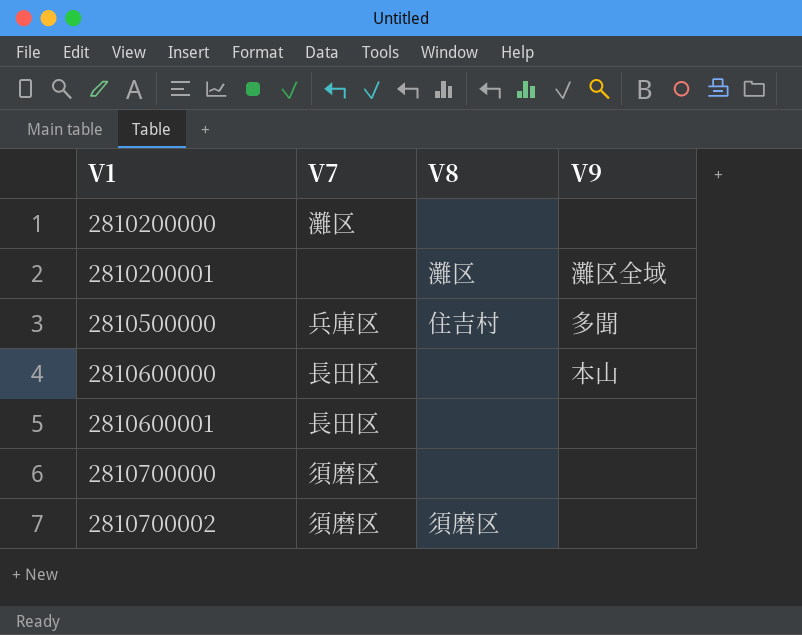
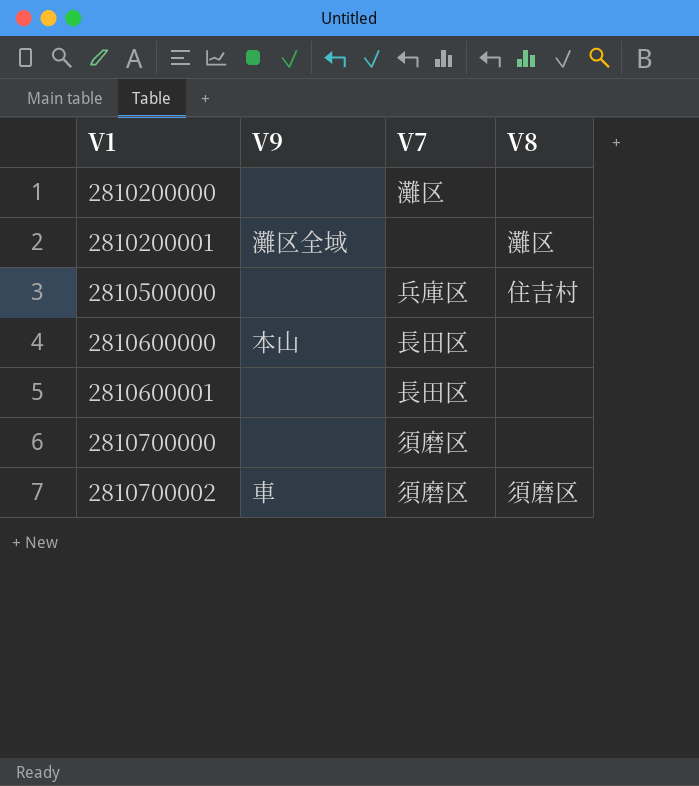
column V9 | position: 4 -> 2
2810500000 | V9: 多聞 -> none
2810700002 | V9: none -> 車

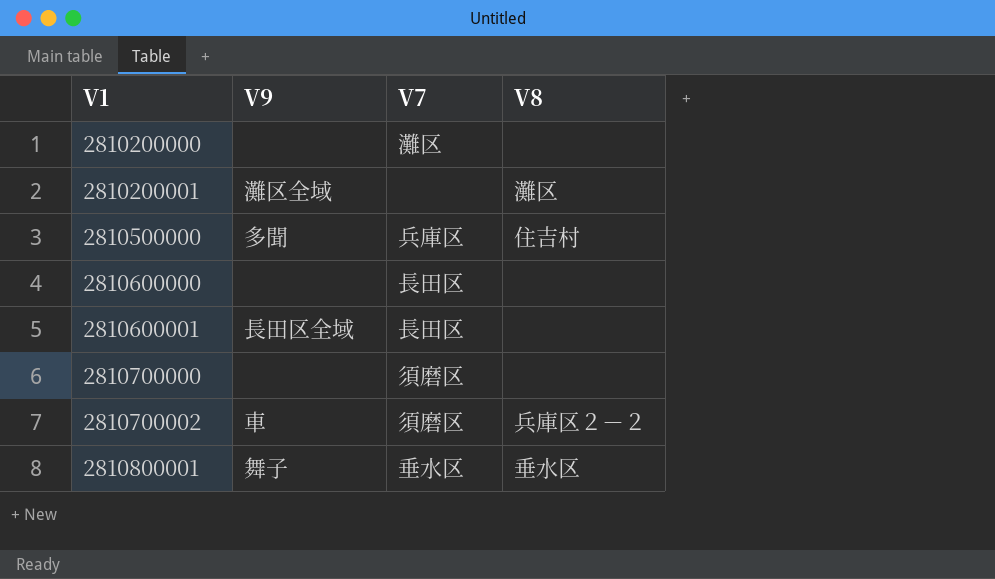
2810500000 | V9: none -> 多聞
2810600000 | V9: 本山 -> none
2810600001 | V9: none -> 長田区全域
2810700002 | V8: 須磨区 -> 兵庫区２－２
row 2810800001: none -> 舞子 | 垂水区 | 垂水区

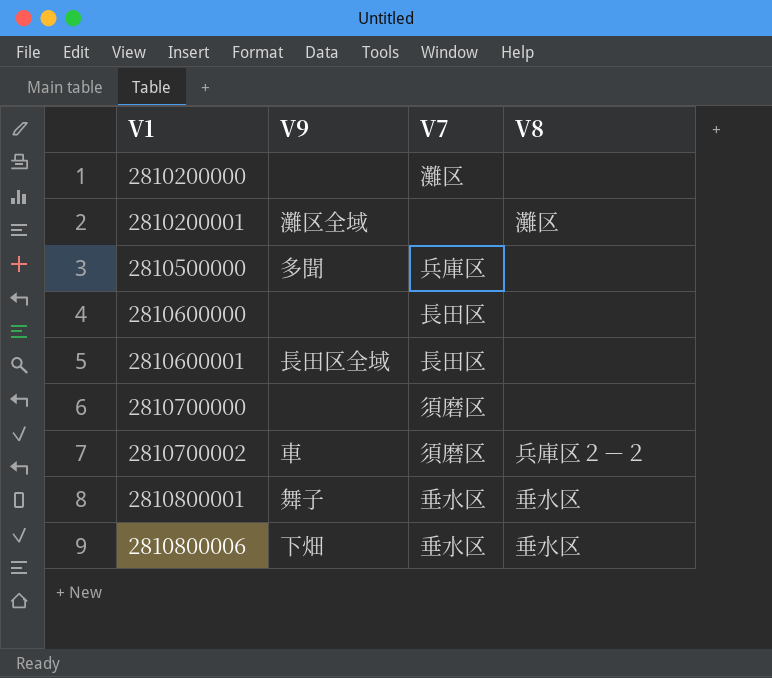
2810500000 | V8: 住吉村 -> none
row 2810800006: none -> 下畑 | 垂水区 | 垂水区

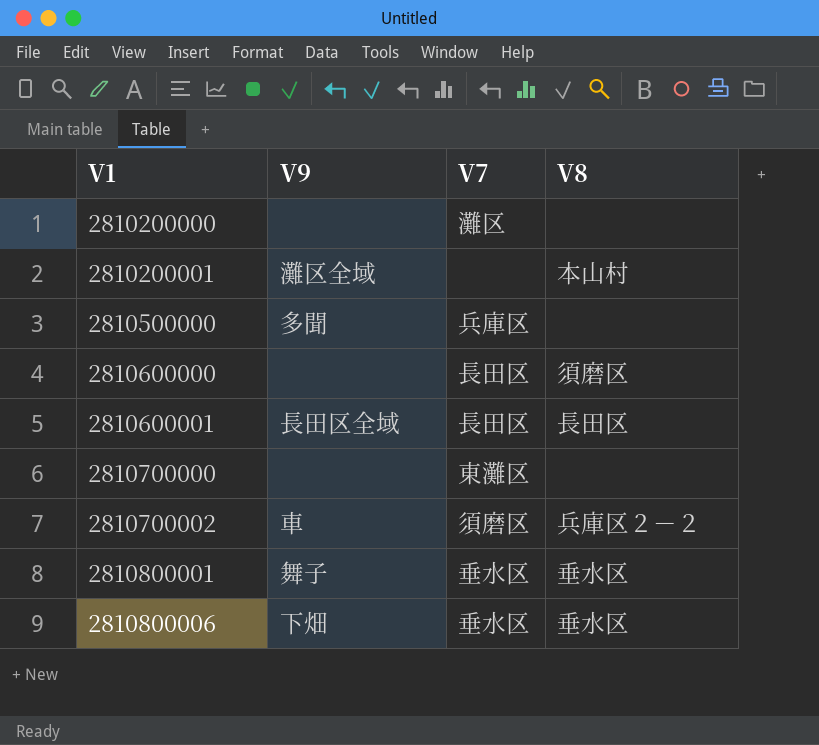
2810200001 | V8: 灘区 -> 本山村
2810600000 | V8: none -> 須磨区
2810600001 | V8: none -> 長田区
2810700000 | V7: 須磨区 -> 東灘区

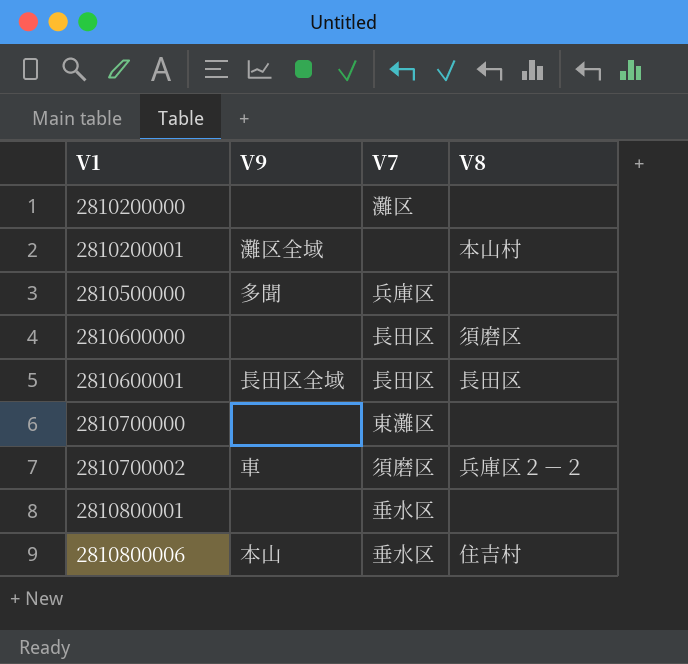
2810800001 | V9: 舞子 -> none
2810800001 | V8: 垂水区 -> none
2810800006 | V9: 下畑 -> 本山
2810800006 | V8: 垂水区 -> 住吉村

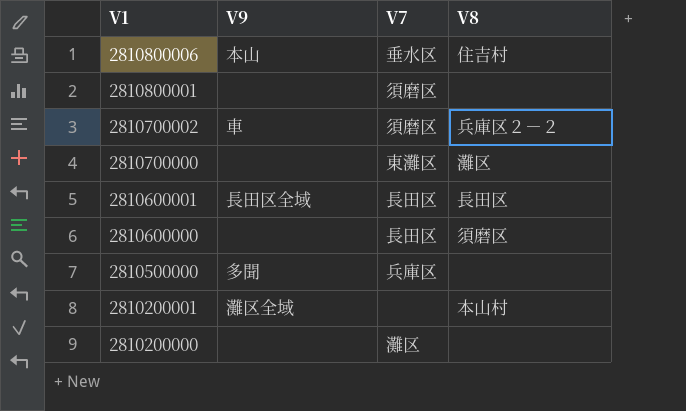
row order: V1 ascending -> V1 descending
2810800001 | V7: 垂水区 -> 須磨区
2810700000 | V8: none -> 灘区

